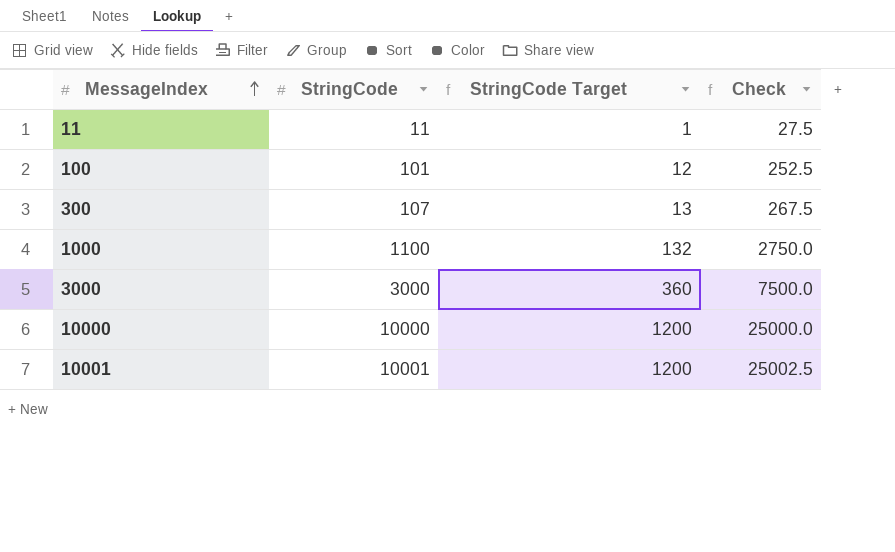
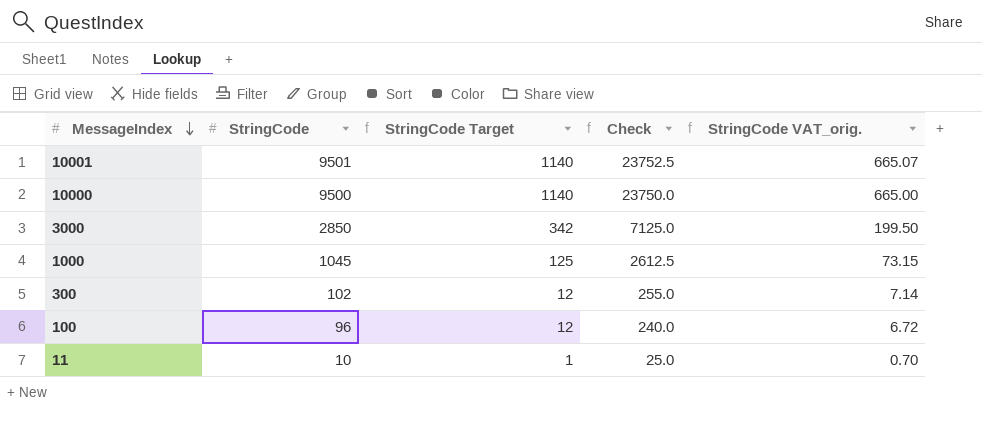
row order: MessageIndex ascending -> MessageIndex descending
column StringCode VAT_orig. | formula: none -> [StringCode] * 0.07
10001 | StringCode: 10001 -> 9501
10001 | StringCode Target: 1200 -> 1140
10001 | Check: 25002.5 -> 23752.5
10000 | StringCode: 10000 -> 9500
10000 | StringCode Target: 1200 -> 1140
10000 | Check: 25000.0 -> 23750.0
3000 | StringCode: 3000 -> 2850
3000 | StringCode Target: 360 -> 342
3000 | Check: 7500.0 -> 7125.0
1000 | StringCode: 1100 -> 1045
1000 | StringCode Target: 132 -> 125
1000 | Check: 2750.0 -> 2612.5
300 | StringCode: 107 -> 102
300 | StringCode Target: 13 -> 12
300 | Check: 267.5 -> 255.0
100 | StringCode: 101 -> 96
100 | Check: 252.5 -> 240.0
11 | StringCode: 11 -> 10
11 | Check: 27.5 -> 25.0

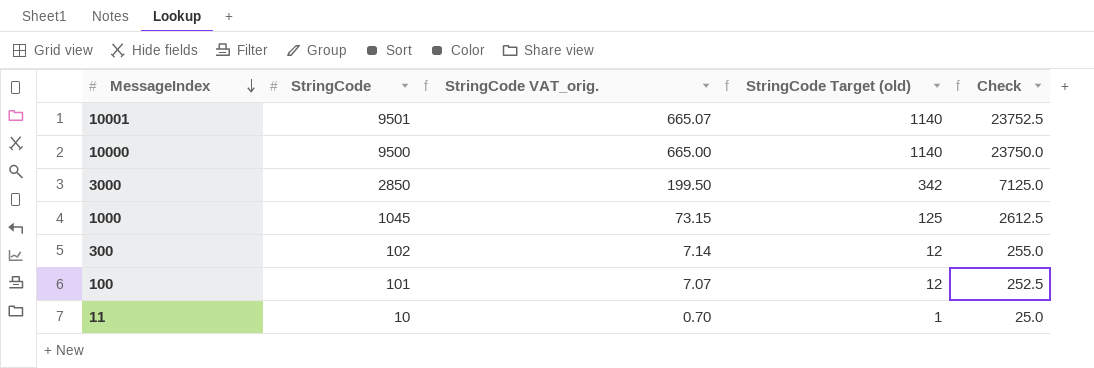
column StringCode VAT_orig. | position: 5 -> 3
column name: StringCode Target -> StringCode Target (old)
100 | StringCode: 96 -> 101
100 | StringCode VAT_orig.: 6.72 -> 7.07
100 | Check: 240.0 -> 252.5

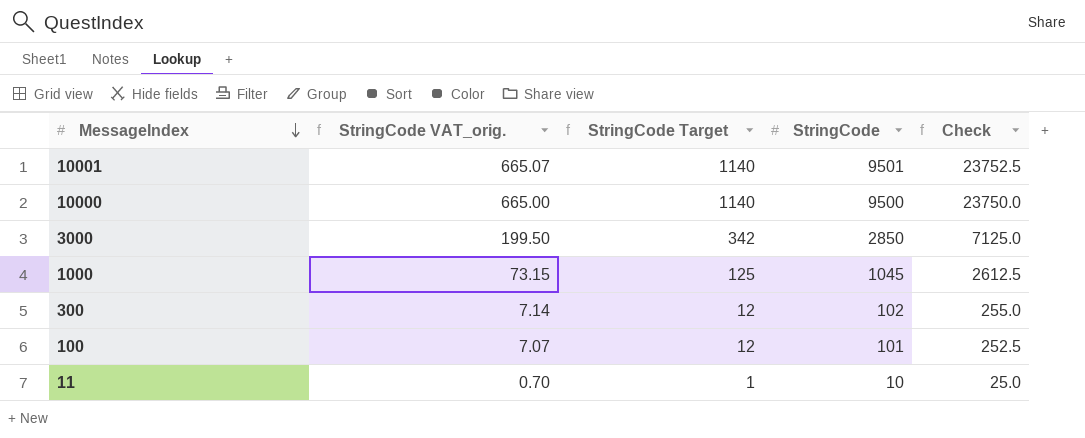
column name: StringCode Target (old) -> StringCode Target
column StringCode | position: 2 -> 4

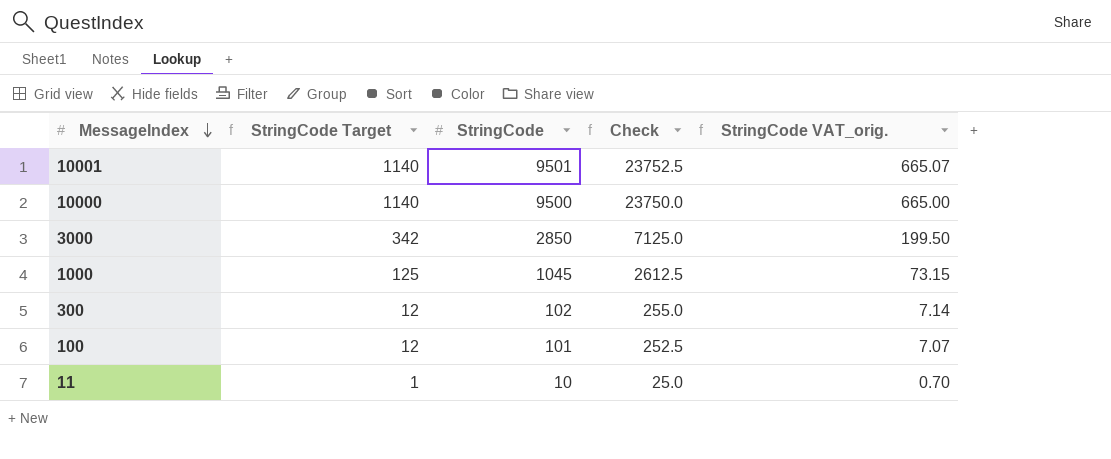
column StringCode VAT_orig. | position: 2 -> 5

